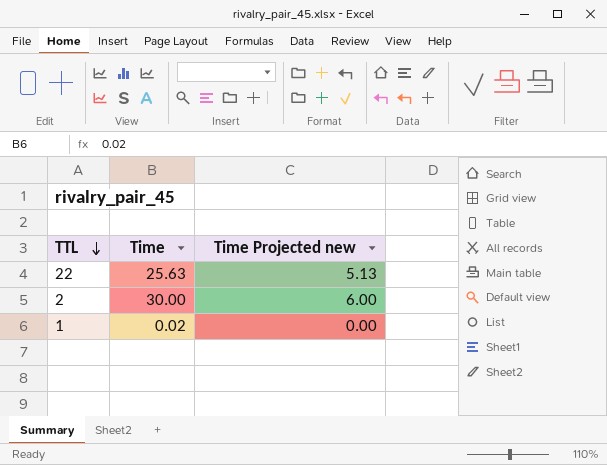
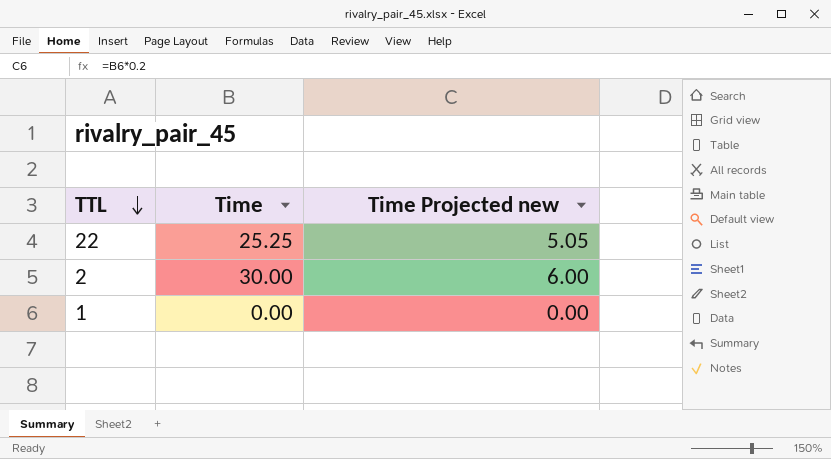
22 | Time: 25.63 -> 25.25
22 | Time Projected new: 5.13 -> 5.05
1 | Time: 0.02 -> 0.00

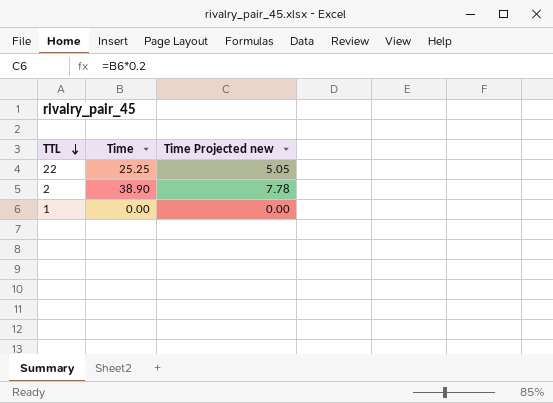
2 | Time: 30.00 -> 38.90
2 | Time Projected new: 6.00 -> 7.78

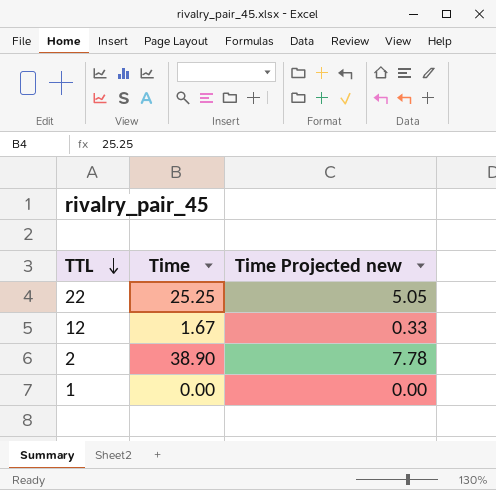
row 12: none -> 1.67 | 0.33

